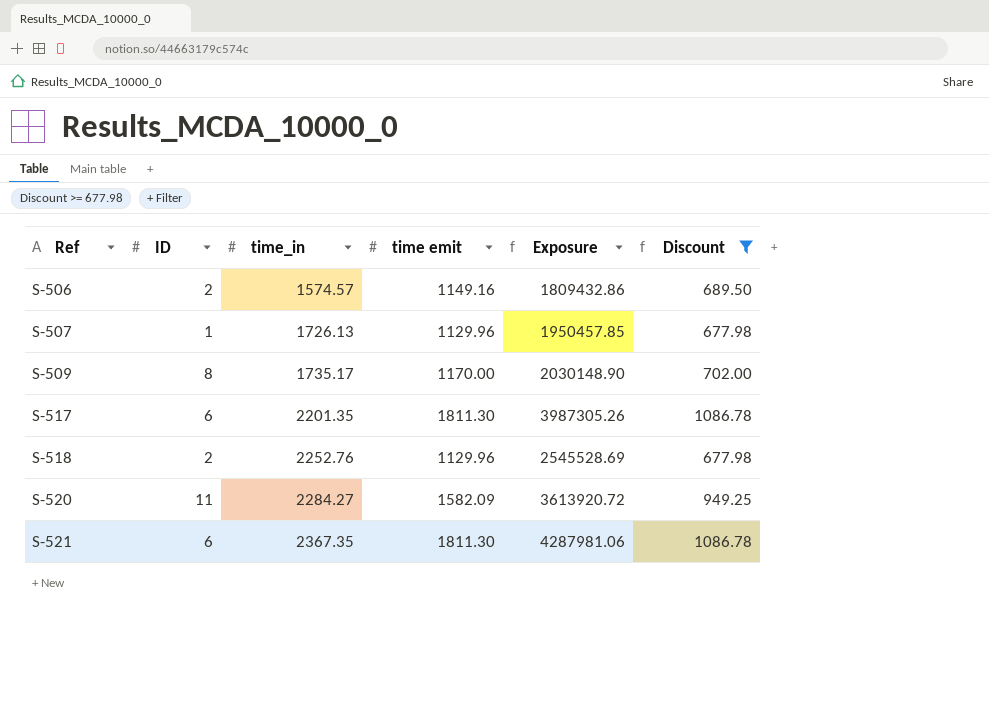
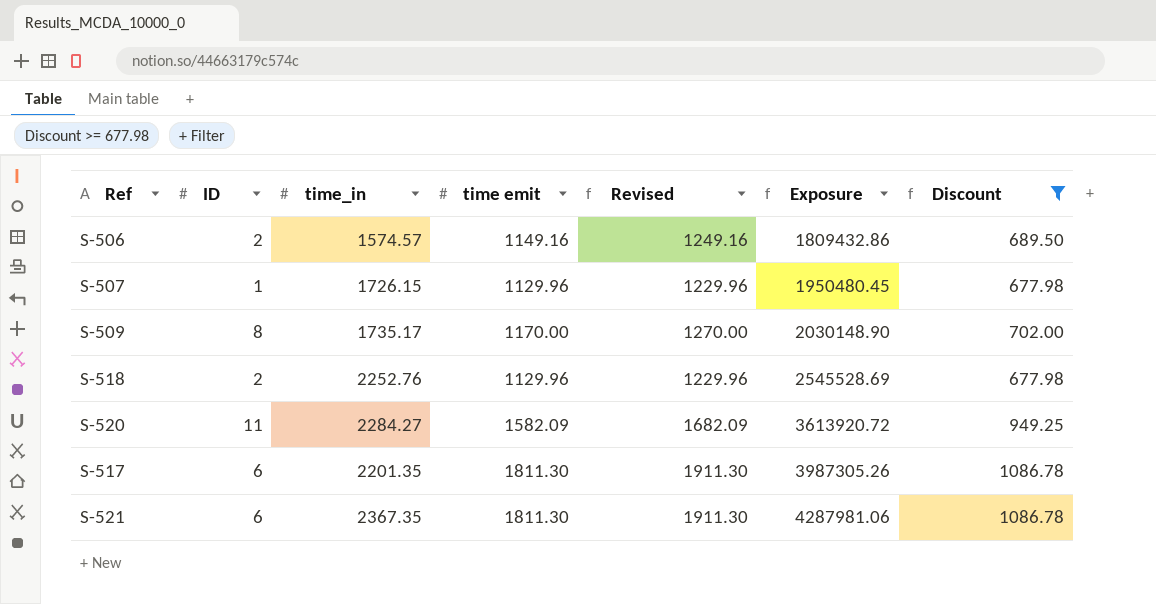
row order: Ref ascending -> Exposure ascending
column Revised | formula: none -> [time emit] + 100
S-507 | time_in: 1726.13 -> 1726.15
S-507 | Exposure: 1950457.85 -> 1950480.45

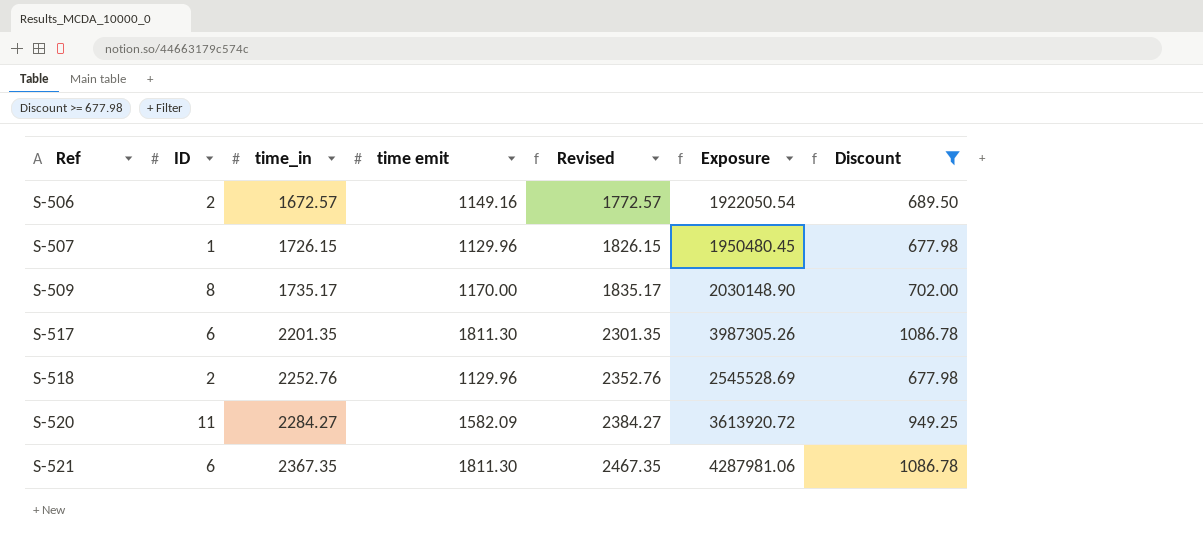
row order: Exposure ascending -> Ref ascending
column Revised | formula: [time emit] + 100 -> [time_in] + 100
S-506 | time_in: 1574.57 -> 1672.57
S-506 | Exposure: 1809432.86 -> 1922050.54

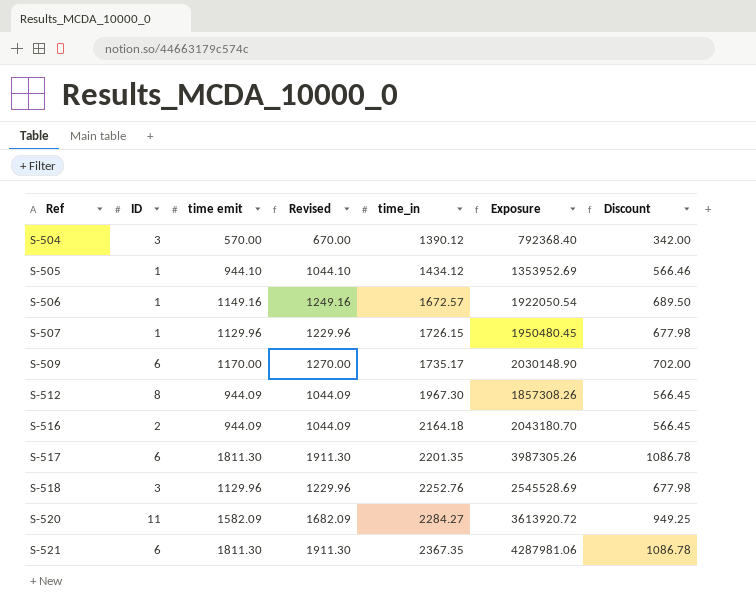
filter: Discount >= 677.98 -> none
column Revised | formula: [time_in] + 100 -> [time emit] + 100
column time_in | position: 3 -> 5
S-506 | ID: 2 -> 1
S-509 | ID: 8 -> 6
S-518 | ID: 2 -> 3

